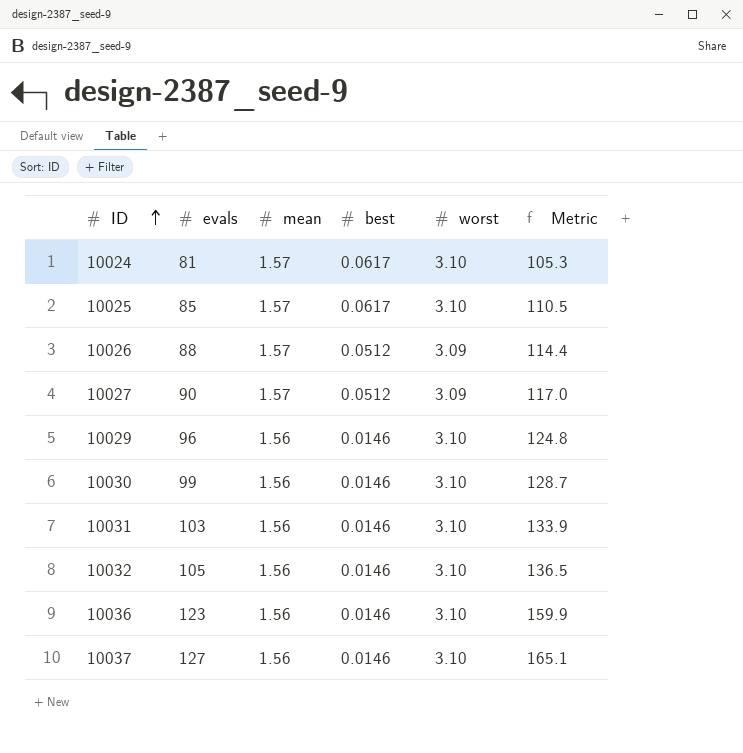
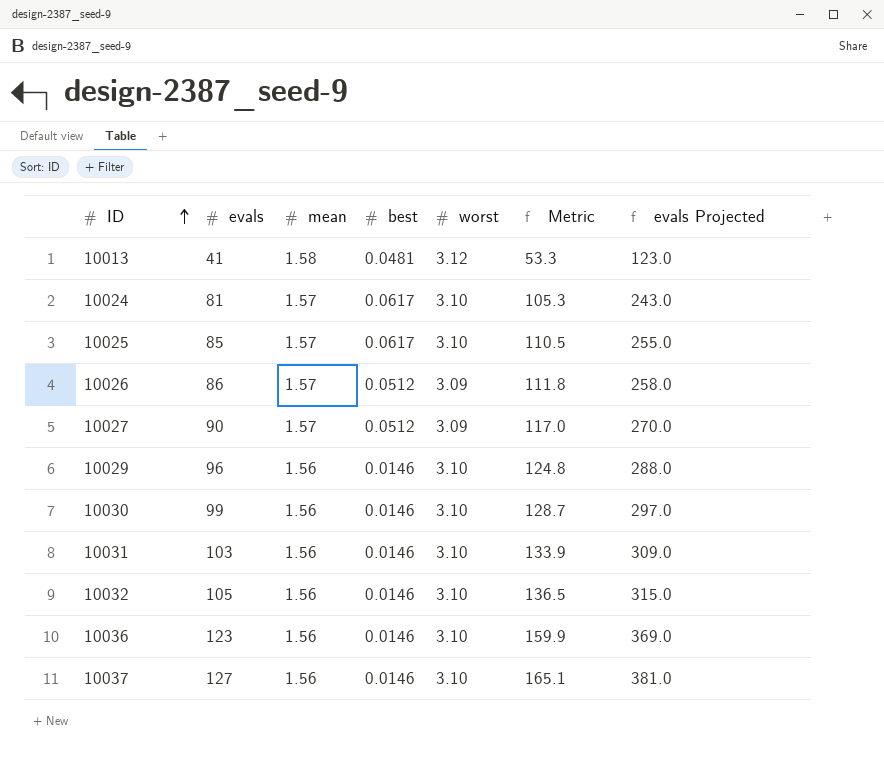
column evals Projected | formula: none -> [evals] * 3
row 10013: none -> 41 | 1.58 | 0.0481 | 3.12 | 53.3 | 123.0
10026 | evals: 88 -> 86
10026 | Metric: 114.4 -> 111.8

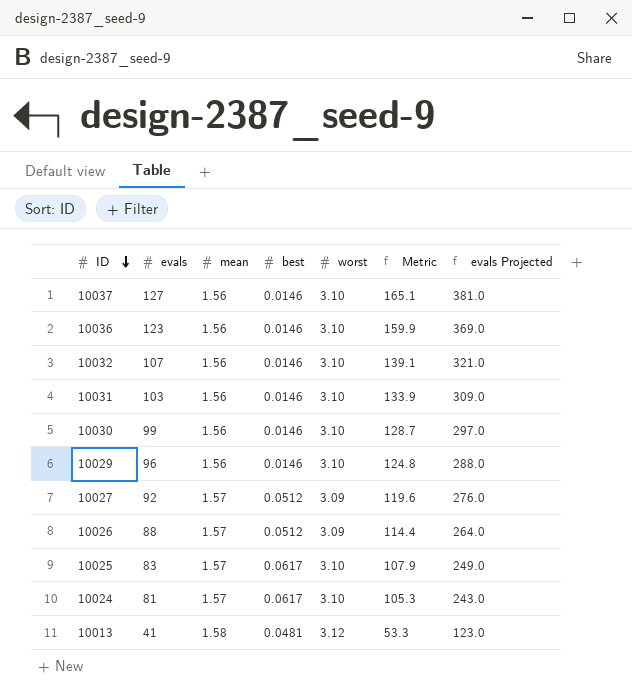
row order: ID ascending -> ID descending
10032 | evals: 105 -> 107
10032 | Metric: 136.5 -> 139.1
10032 | evals Projected: 315.0 -> 321.0
10027 | evals: 90 -> 92
10027 | Metric: 117.0 -> 119.6
10027 | evals Projected: 270.0 -> 276.0
10026 | evals: 86 -> 88
10026 | Metric: 111.8 -> 114.4
10026 | evals Projected: 258.0 -> 264.0
10025 | evals: 85 -> 83
10025 | Metric: 110.5 -> 107.9
10025 | evals Projected: 255.0 -> 249.0

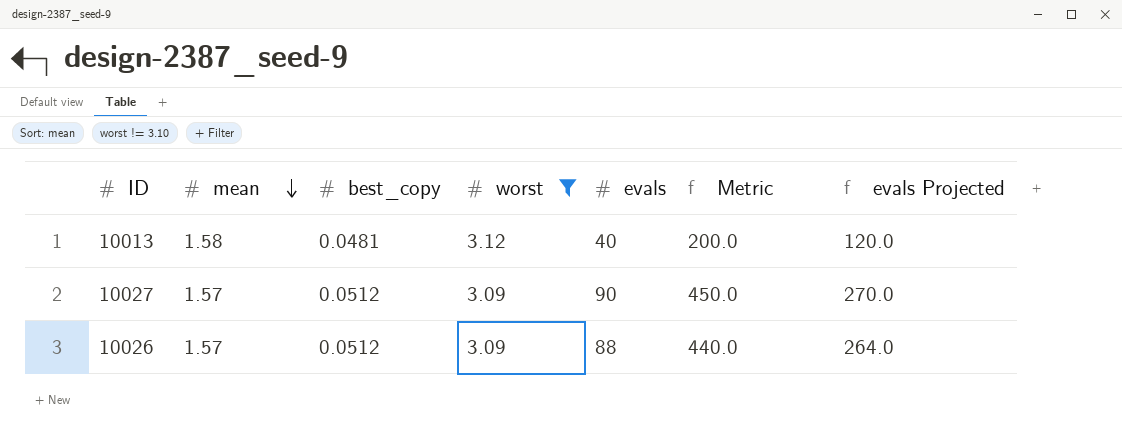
filter: none -> worst != 3.10
row order: ID descending -> mean descending
column name: best -> best_copy
column evals | position: 2 -> 5
column Metric | formula: [evals] * 1.3 -> [evals] * 5
10013 | evals: 41 -> 40
10013 | evals Projected: 123.0 -> 120.0
10027 | evals: 92 -> 90
10027 | evals Projected: 276.0 -> 270.0

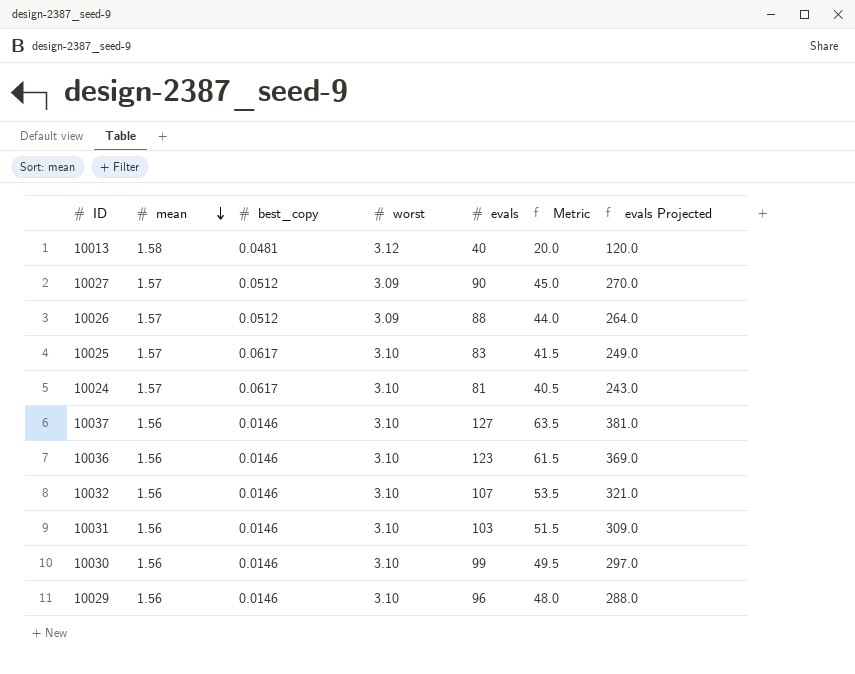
filter: worst != 3.10 -> none
column Metric | formula: [evals] * 5 -> [evals] * 0.5

